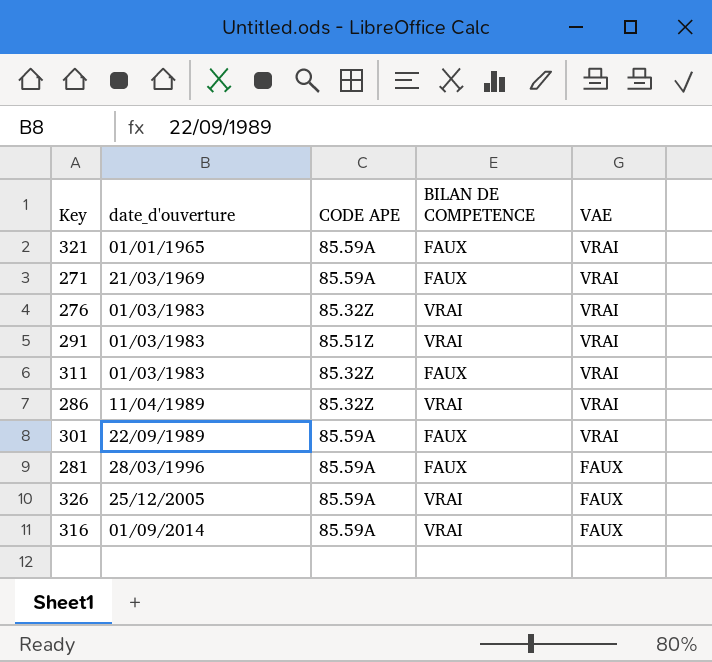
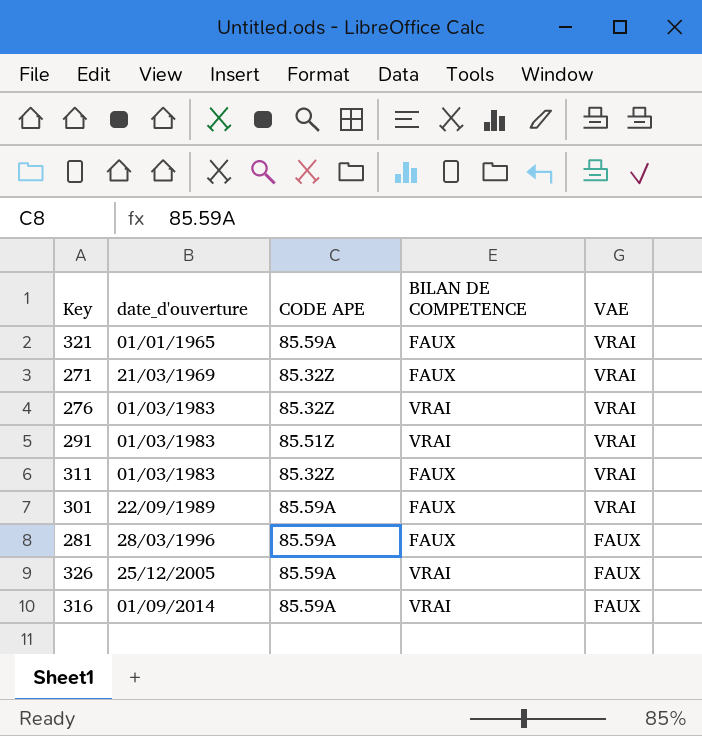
row 286: 11/04/1989 | 85.32Z | VRAI | VRAI -> none
271 | CODE APE: 85.59A -> 85.32Z

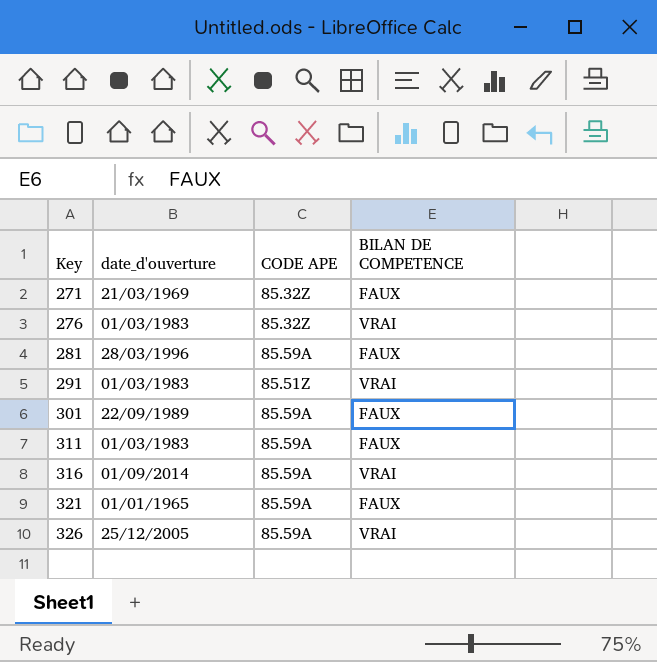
row order: date_d'ouverture ascending -> Key ascending
column VAE | position: 5 -> none
311 | CODE APE: 85.32Z -> 85.59A

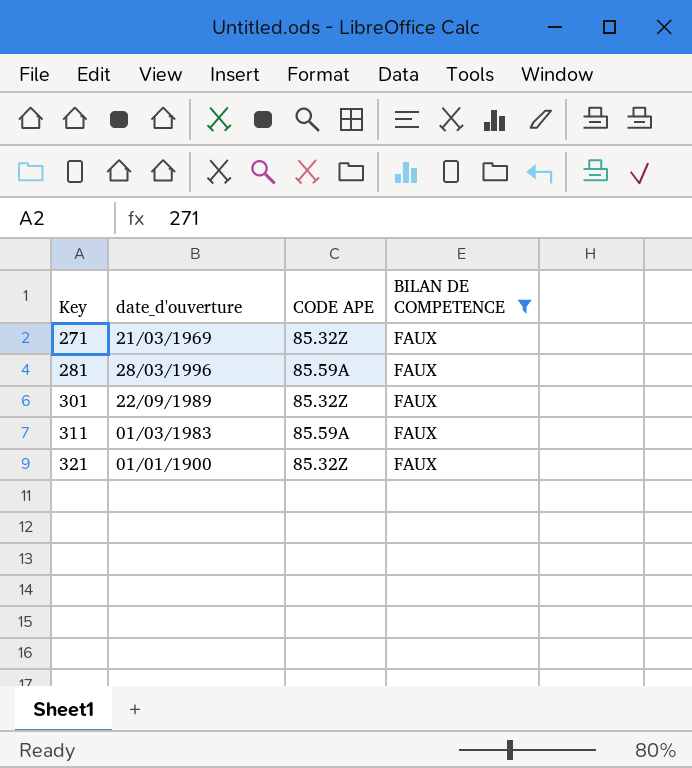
filter: none -> BILAN DE COMPETENCE = FAUX
301 | CODE APE: 85.59A -> 85.32Z
321 | date_d'ouverture: 01/01/1965 -> 01/01/1900
321 | CODE APE: 85.59A -> 85.32Z

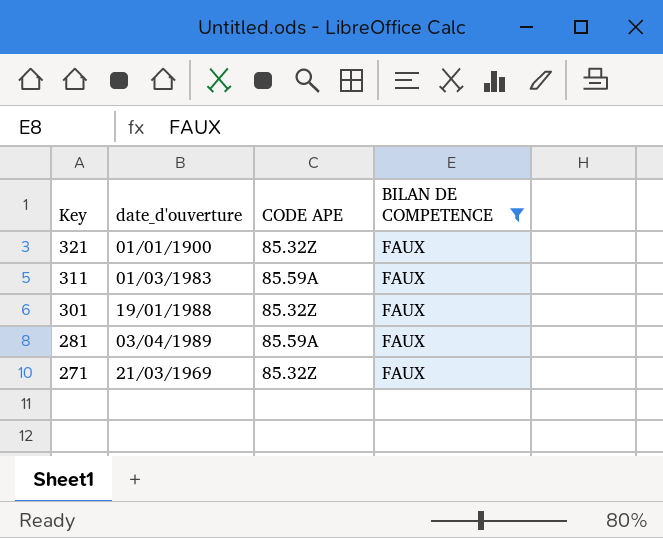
row order: Key ascending -> Key descending
301 | date_d'ouverture: 22/09/1989 -> 19/01/1988
281 | date_d'ouverture: 28/03/1996 -> 03/04/1989

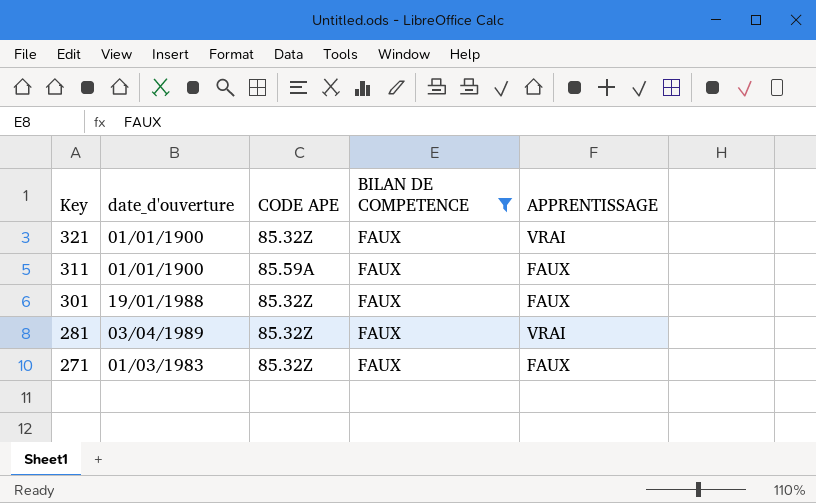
column APPRENTISSAGE | position: none -> 5
311 | date_d'ouverture: 01/03/1983 -> 01/01/1900
281 | CODE APE: 85.59A -> 85.32Z
271 | date_d'ouverture: 21/03/1969 -> 01/03/1983

